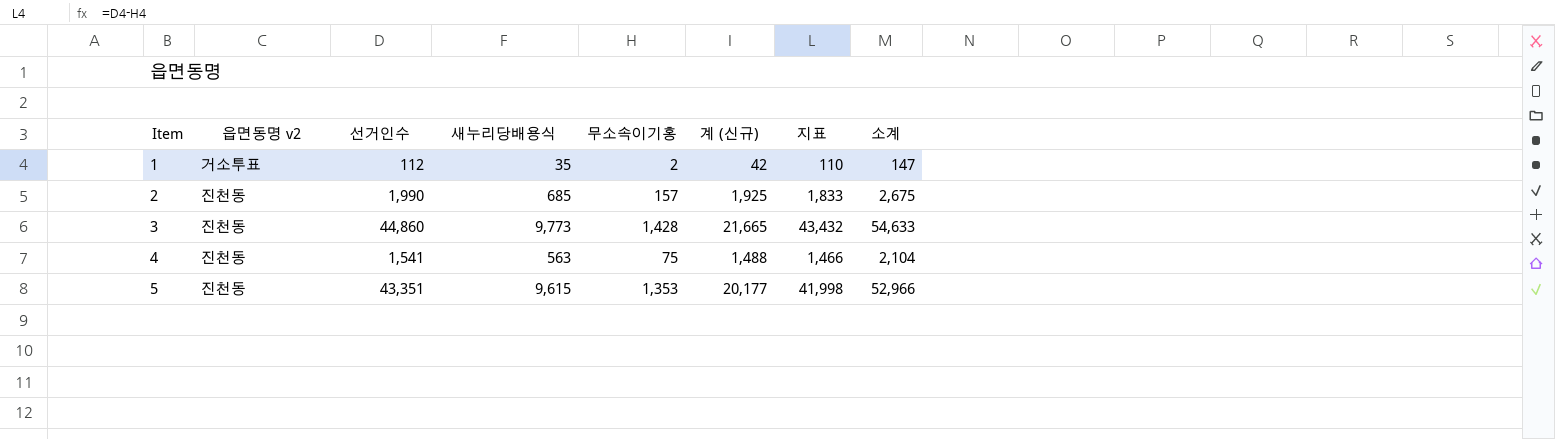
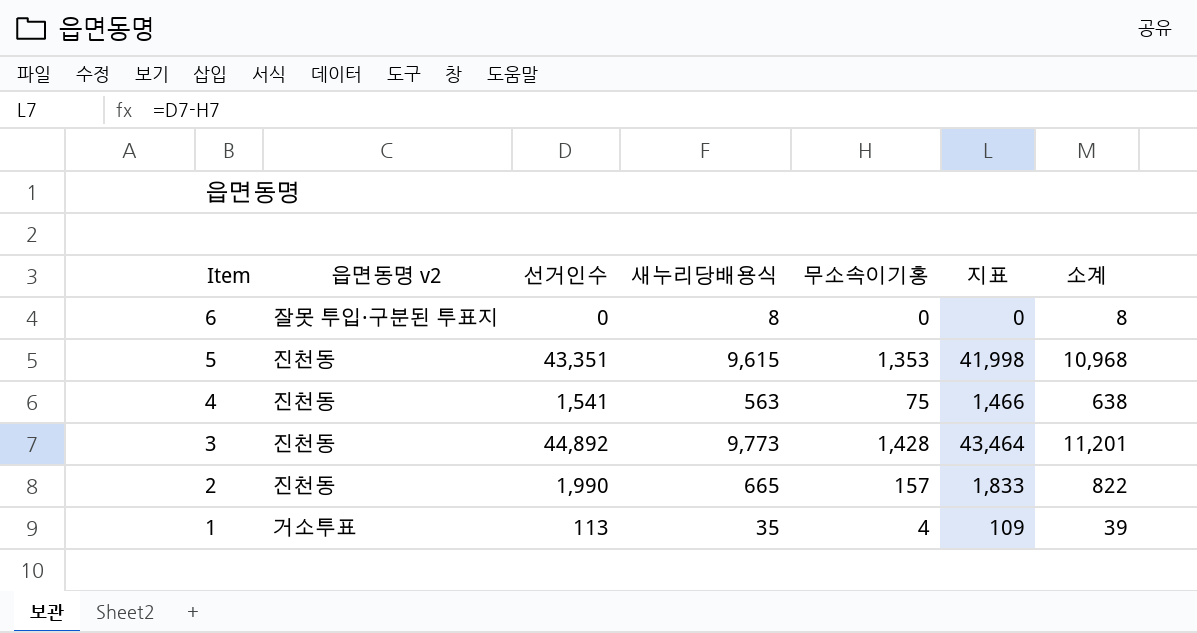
row order: Item ascending -> Item descending
column 계 (신규) | position: 6 -> none
column 소계 | formula: [선거인수] + [새누리당배용식] -> [새누리당배용식] + [무소속이기홍]
row 6: none -> 잘못 투입·구분된 투표지 | 0 | 8 | 0 | 0 | 8
3 | 선거인수: 44,860 -> 44,892
3 | 지표: 43,432 -> 43,464
2 | 새누리당배용식: 685 -> 665
1 | 선거인수: 112 -> 113
1 | 무소속이기홍: 2 -> 4
1 | 지표: 110 -> 109

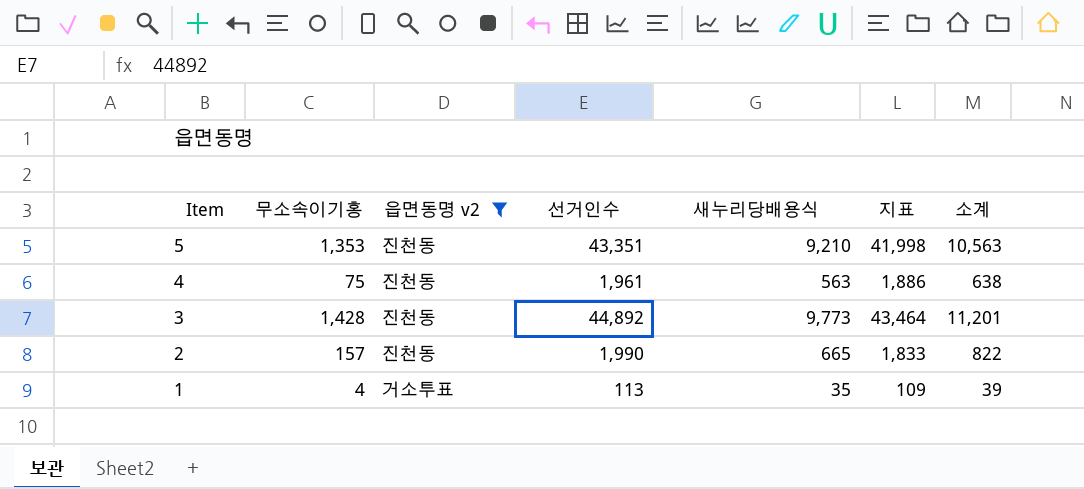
filter: none -> 읍면동명 v2 != 잘못 투입·구분된 투표지
column 무소속이기홍 | position: 5 -> 2
5 | 새누리당배용식: 9,615 -> 9,210
5 | 소계: 10,968 -> 10,563
4 | 선거인수: 1,541 -> 1,961
4 | 지표: 1,466 -> 1,886

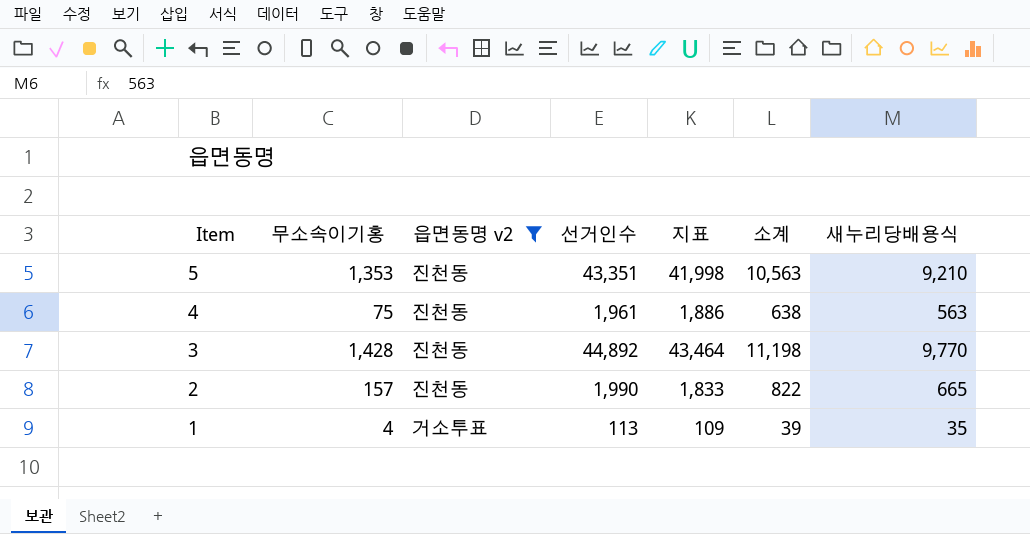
column 새누리당배용식 | position: 5 -> 7
3 | 소계: 11,201 -> 11,198
3 | 새누리당배용식: 9,773 -> 9,770

